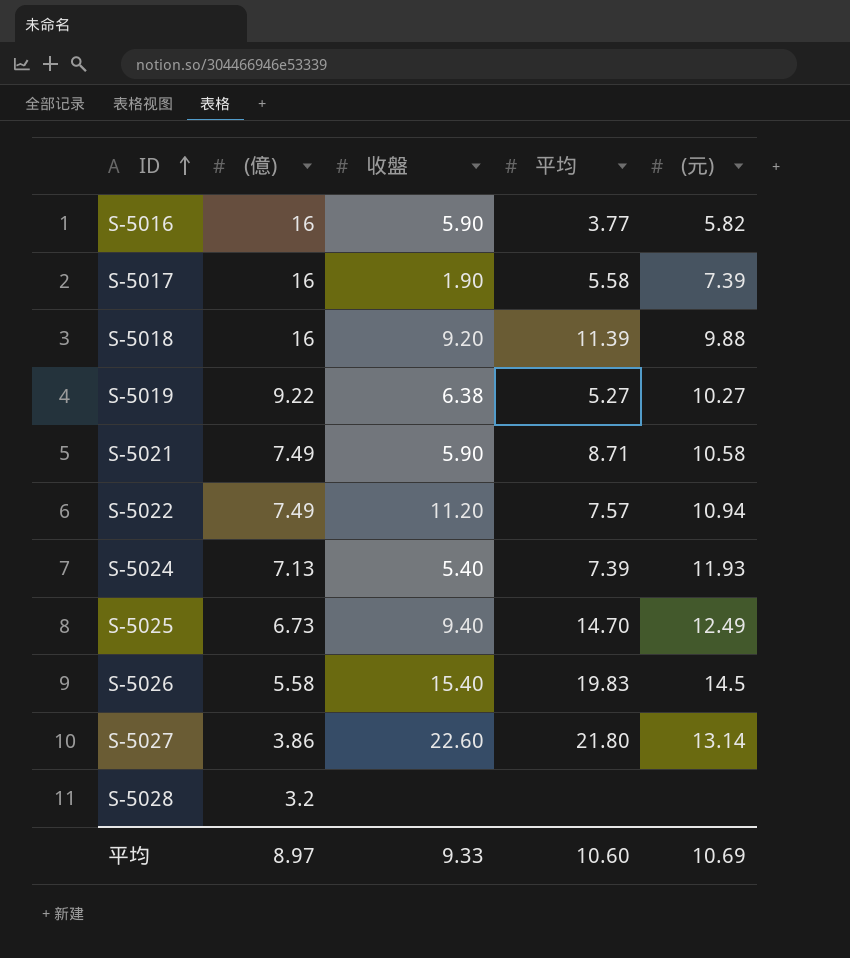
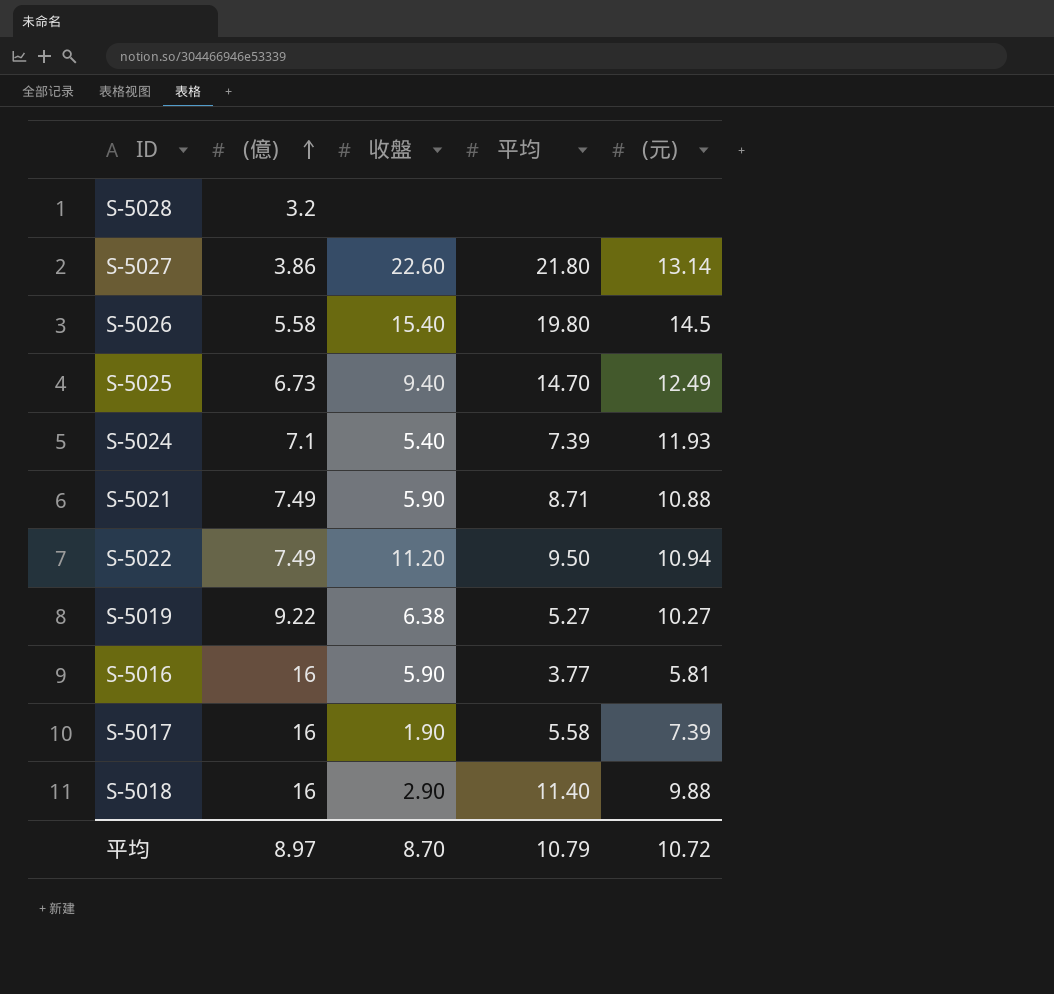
row order: ID ascending -> (億) ascending
S-5026 | 平均: 19.83 -> 19.80
S-5024 | (億): 7.13 -> 7.1
S-5021 | (元): 10.58 -> 10.88
S-5022 | 平均: 7.57 -> 9.50
S-5016 | (元): 5.82 -> 5.81
S-5018 | 收盤: 9.20 -> 2.90
S-5018 | 平均: 11.39 -> 11.40
平均 | 收盤: 9.33 -> 8.70
平均 | 平均: 10.60 -> 10.79
平均 | (元): 10.69 -> 10.72

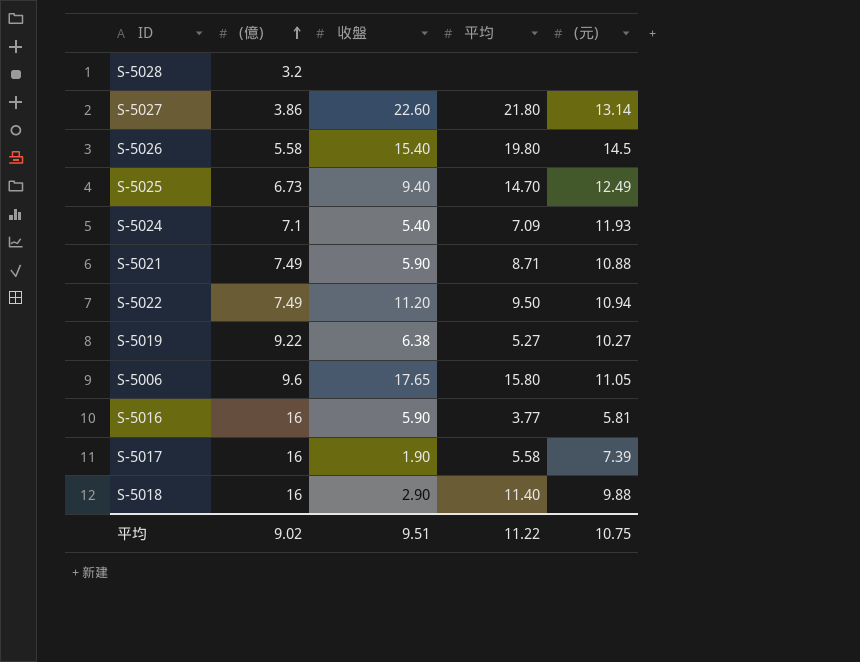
S-5024 | 平均: 7.39 -> 7.09
row S-5006: none -> 9.6 | 17.65 | 15.80 | 11.05
平均 | (億): 8.97 -> 9.02
平均 | 收盤: 8.70 -> 9.51
平均 | 平均: 10.79 -> 11.22
平均 | (元): 10.72 -> 10.75

